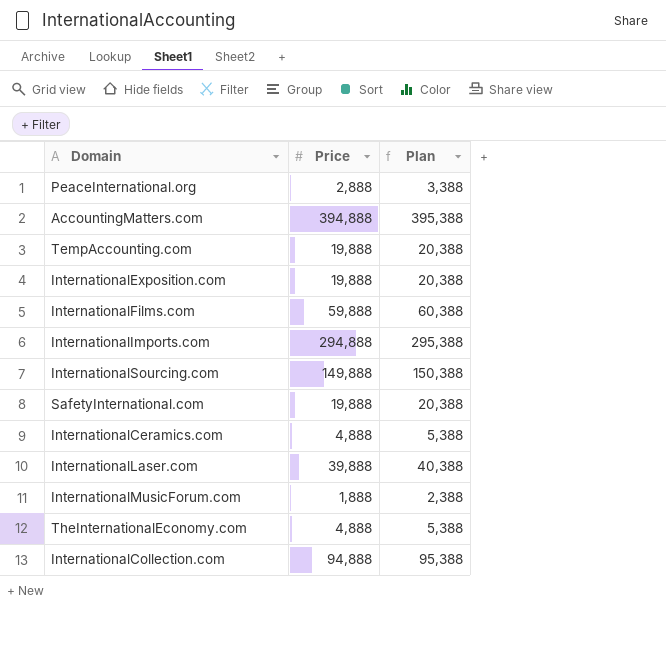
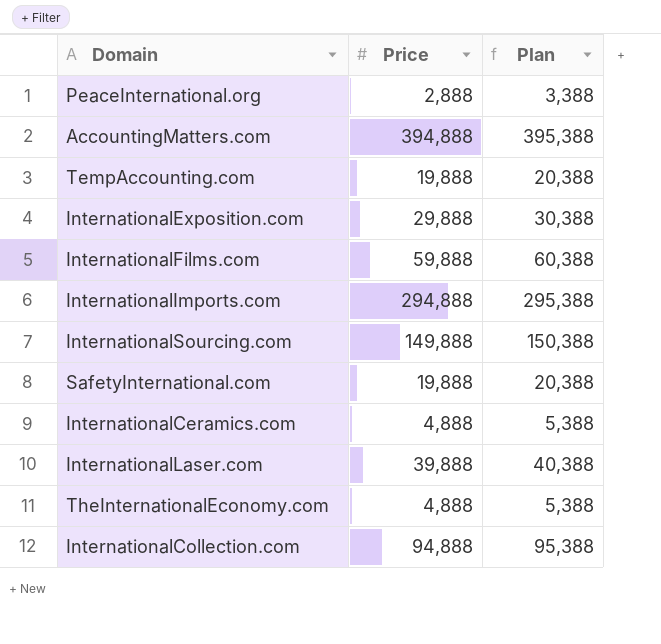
row InternationalMusicForum.com: 1,888 | 2,388 -> none
InternationalExposition.com | Price: 19,888 -> 29,888
InternationalExposition.com | Plan: 20,388 -> 30,388

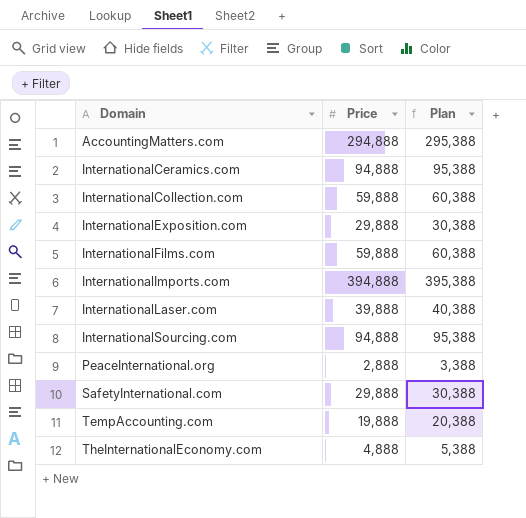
row order: none -> Domain ascending
AccountingMatters.com | Price: 394,888 -> 294,888
AccountingMatters.com | Plan: 395,388 -> 295,388
InternationalCeramics.com | Price: 4,888 -> 94,888
InternationalCeramics.com | Plan: 5,388 -> 95,388
InternationalCollection.com | Price: 94,888 -> 59,888
InternationalCollection.com | Plan: 95,388 -> 60,388
InternationalImports.com | Price: 294,888 -> 394,888
InternationalImports.com | Plan: 295,388 -> 395,388
InternationalSourcing.com | Price: 149,888 -> 94,888
InternationalSourcing.com | Plan: 150,388 -> 95,388
SafetyInternational.com | Price: 19,888 -> 29,888
SafetyInternational.com | Plan: 20,388 -> 30,388

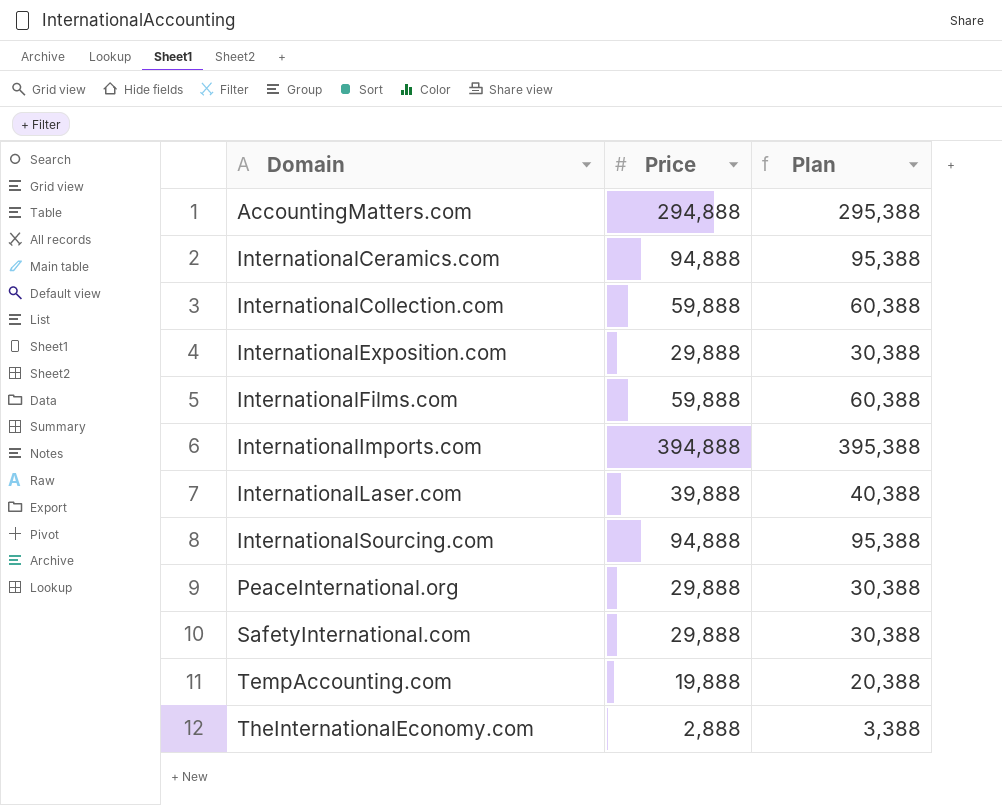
PeaceInternational.org | Price: 2,888 -> 29,888
PeaceInternational.org | Plan: 3,388 -> 30,388
TheInternationalEconomy.com | Price: 4,888 -> 2,888
TheInternationalEconomy.com | Plan: 5,388 -> 3,388

